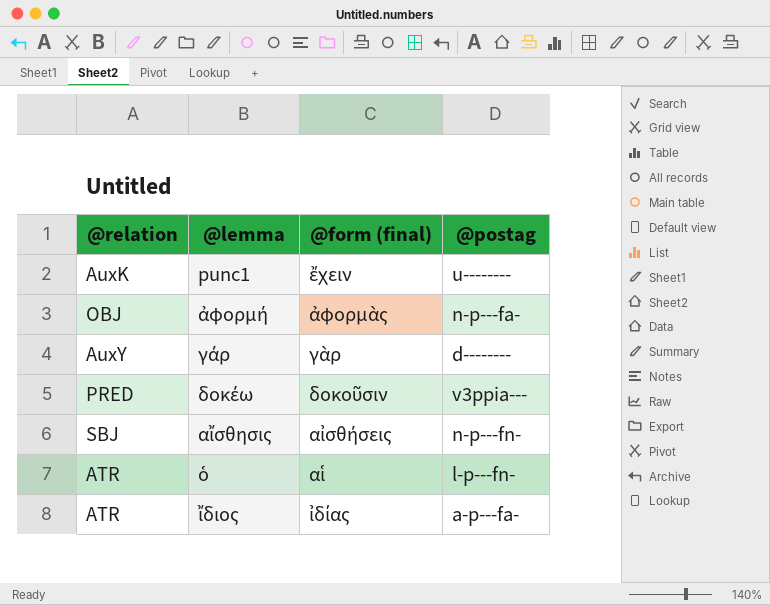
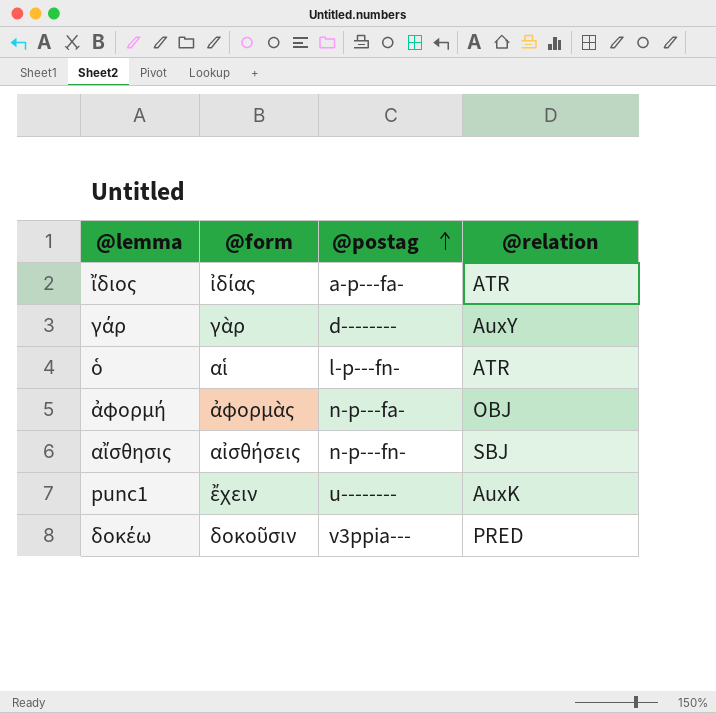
row order: none -> @postag ascending
column name: @form (final) -> @form
column @relation | position: 1 -> 4

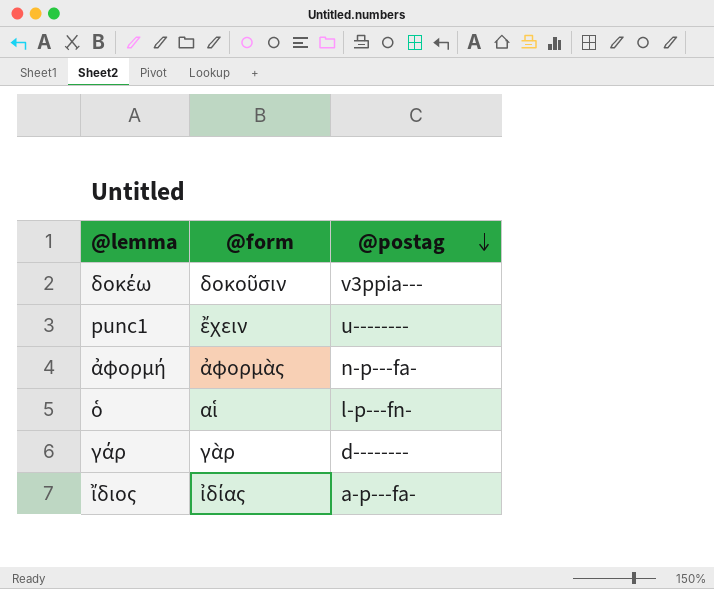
row order: @postag ascending -> @postag descending
column @relation | position: 4 -> none
row αἴσθησις: αἰσθήσεις | n-p---fn- | SBJ -> none

